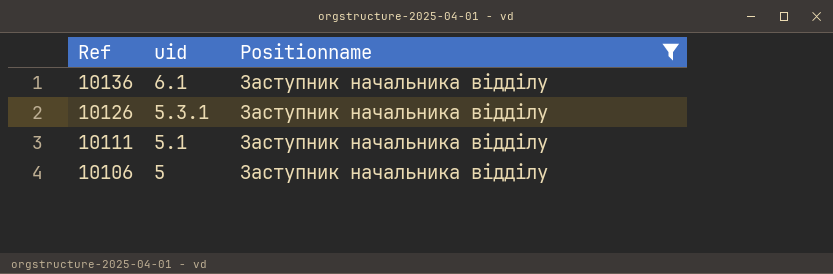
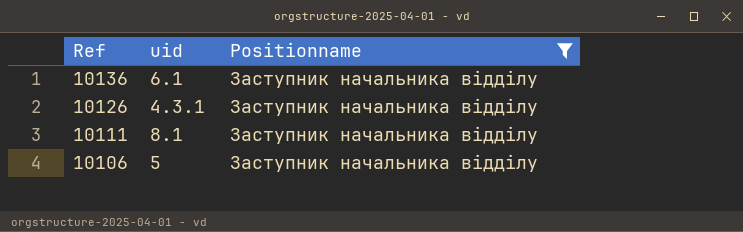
10126 | uid: 5.3.1 -> 4.3.1
10111 | uid: 5.1 -> 8.1

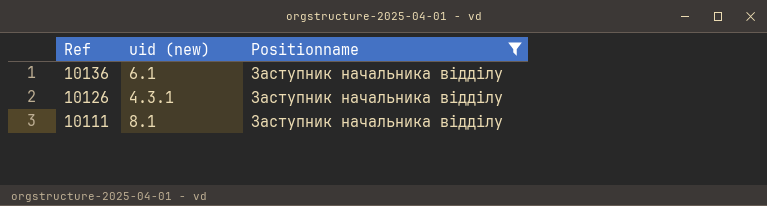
column name: uid -> uid (new)
row 10106: 5 | Заступник начальника відділу -> none

